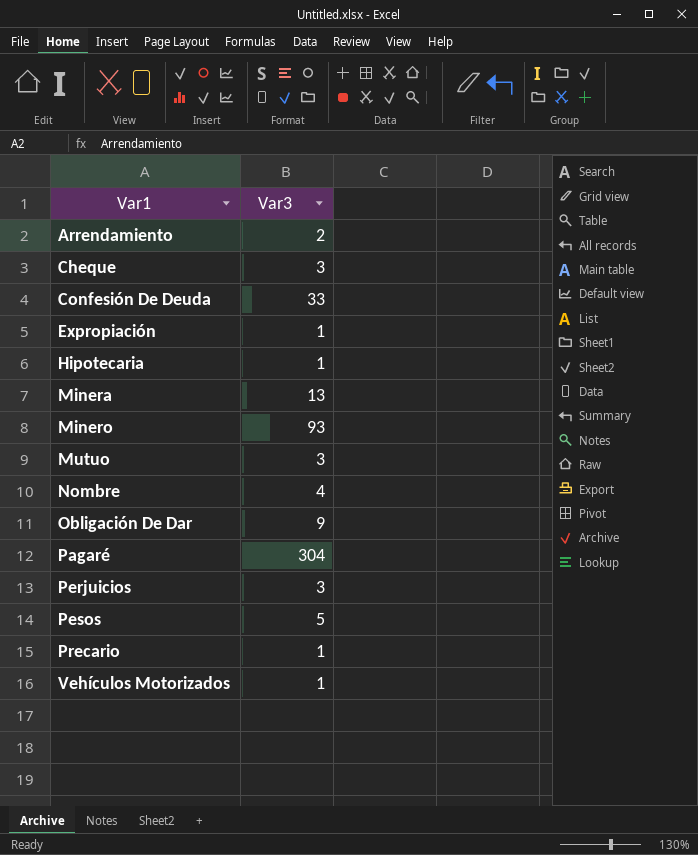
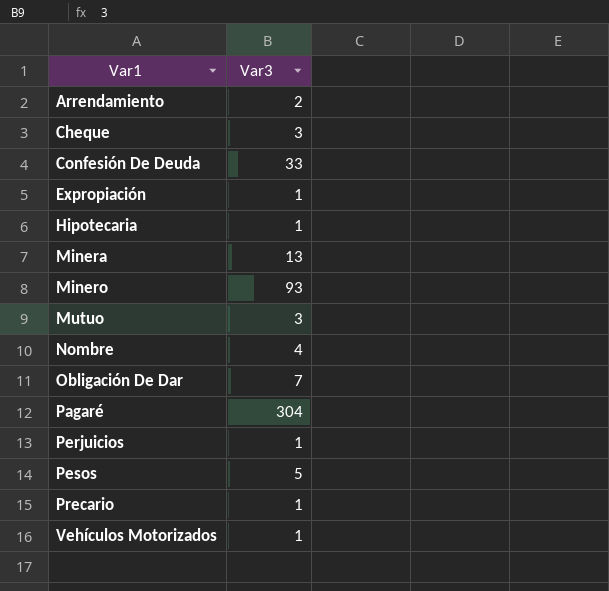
Obligación De Dar | Var3: 9 -> 7
Perjuicios | Var3: 3 -> 1

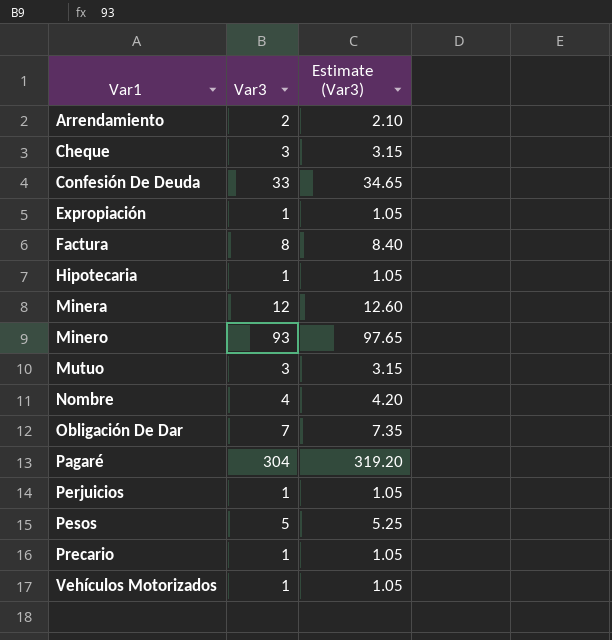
column Estimate (Var3) | formula: none -> [Var3] * 1.05
row Factura: none -> 8 | 8.40
Minera | Var3: 13 -> 12

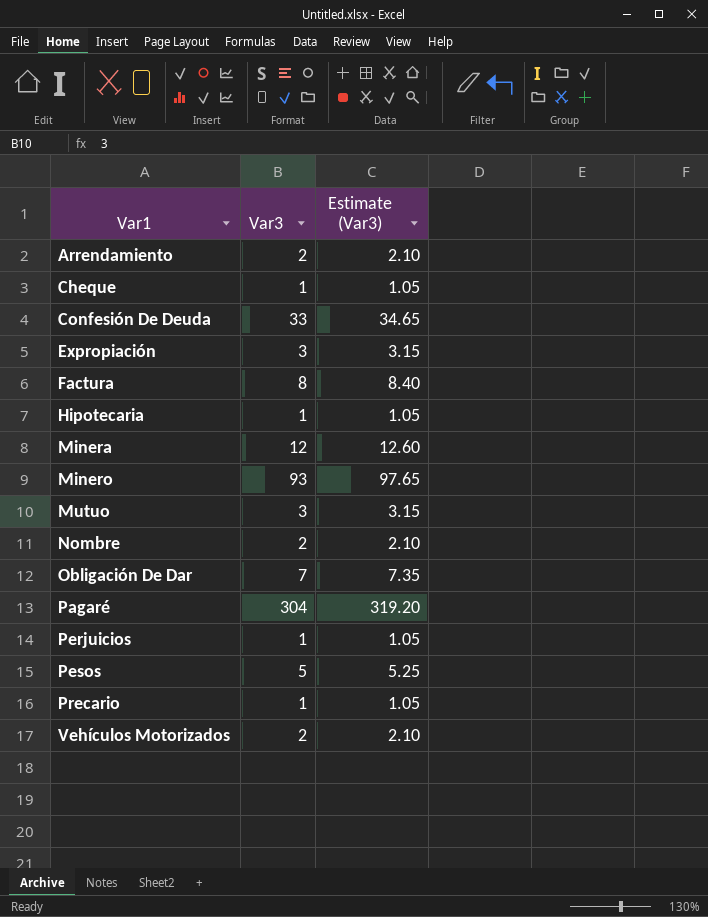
Cheque | Var3: 3 -> 1
Cheque | Estimate (Var3): 3.15 -> 1.05
Expropiación | Var3: 1 -> 3
Expropiación | Estimate (Var3): 1.05 -> 3.15
Nombre | Var3: 4 -> 2
Nombre | Estimate (Var3): 4.20 -> 2.10
Vehículos Motorizados | Var3: 1 -> 2
Vehículos Motorizados | Estimate (Var3): 1.05 -> 2.10

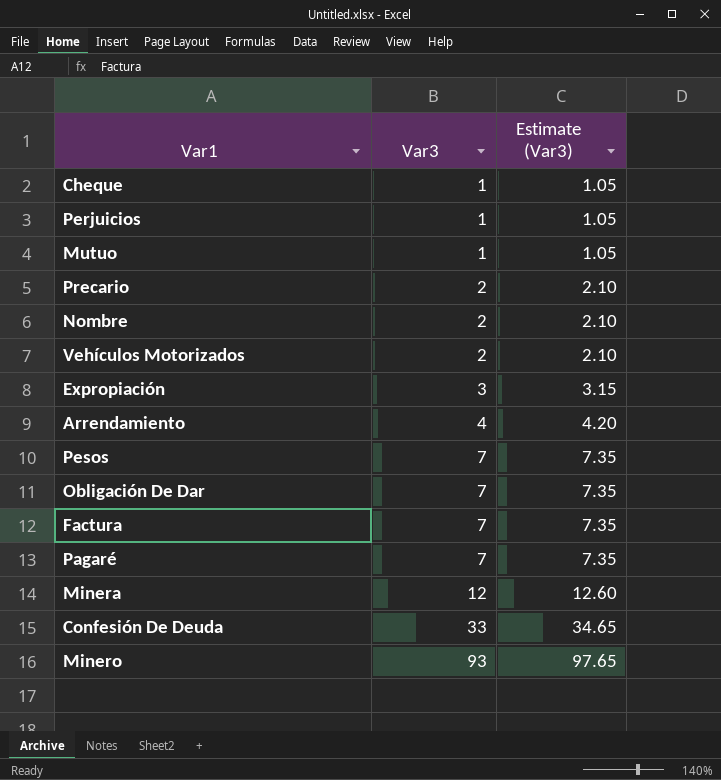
row order: Var1 ascending -> Var3 ascending
row Hipotecaria: 1 | 1.05 -> none
Mutuo | Var3: 3 -> 1
Mutuo | Estimate (Var3): 3.15 -> 1.05
Precario | Var3: 1 -> 2
Precario | Estimate (Var3): 1.05 -> 2.10
Arrendamiento | Var3: 2 -> 4
Arrendamiento | Estimate (Var3): 2.10 -> 4.20
Pesos | Var3: 5 -> 7
Pesos | Estimate (Var3): 5.25 -> 7.35
Factura | Var3: 8 -> 7
Factura | Estimate (Var3): 8.40 -> 7.35
Pagaré | Var3: 304 -> 7
Pagaré | Estimate (Var3): 319.20 -> 7.35

